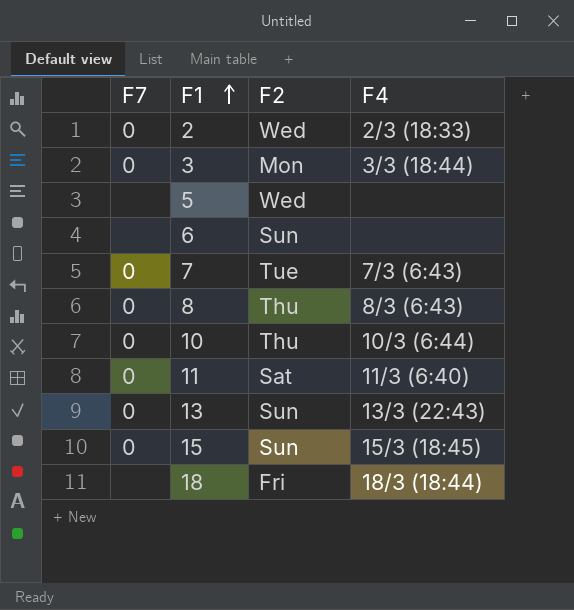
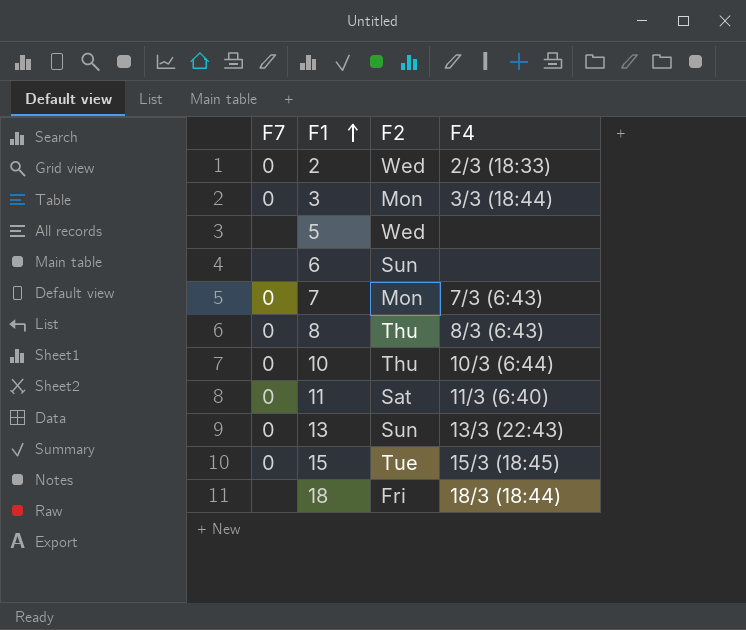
7 | F2: Tue -> Mon
15 | F2: Sun -> Tue

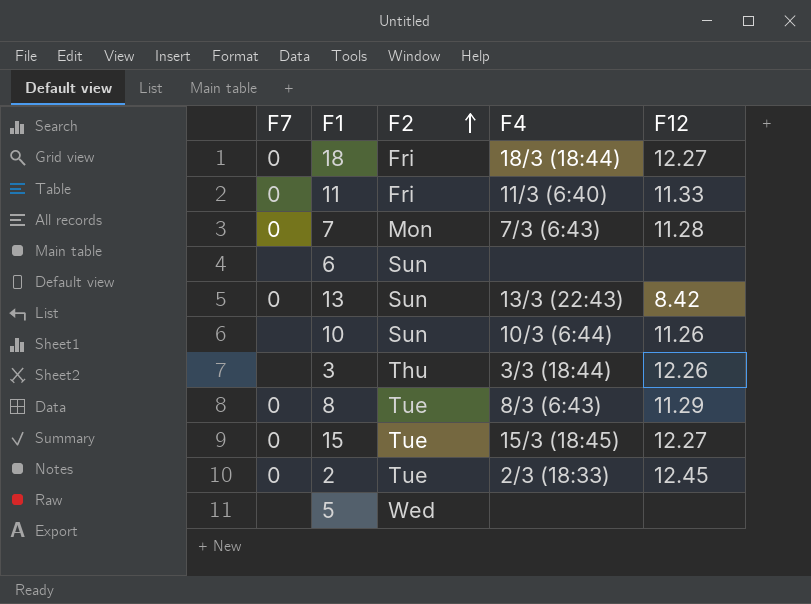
row order: F1 ascending -> F2 ascending
column F12 | position: none -> 5
18 | F7: none -> 0
11 | F2: Sat -> Fri
10 | F7: 0 -> none
10 | F2: Thu -> Sun
3 | F7: 0 -> none
3 | F2: Mon -> Thu
8 | F2: Thu -> Tue
2 | F2: Wed -> Tue

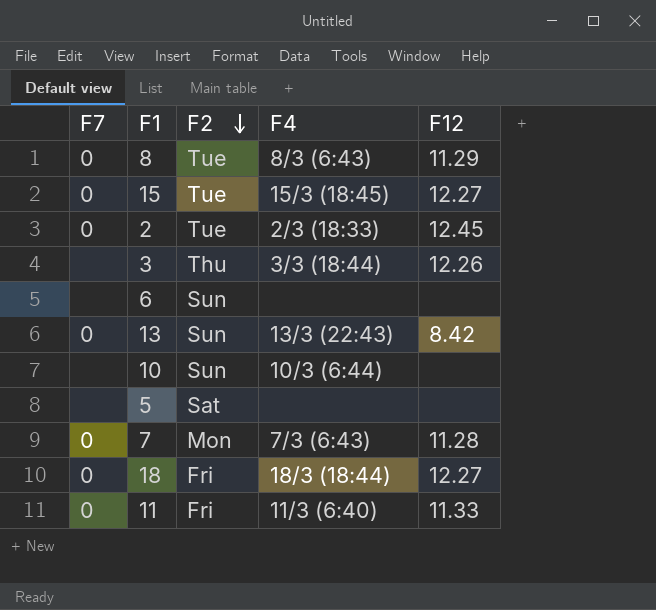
row order: F2 ascending -> F2 descending
10 | F12: 11.26 -> none
5 | F2: Wed -> Sat

